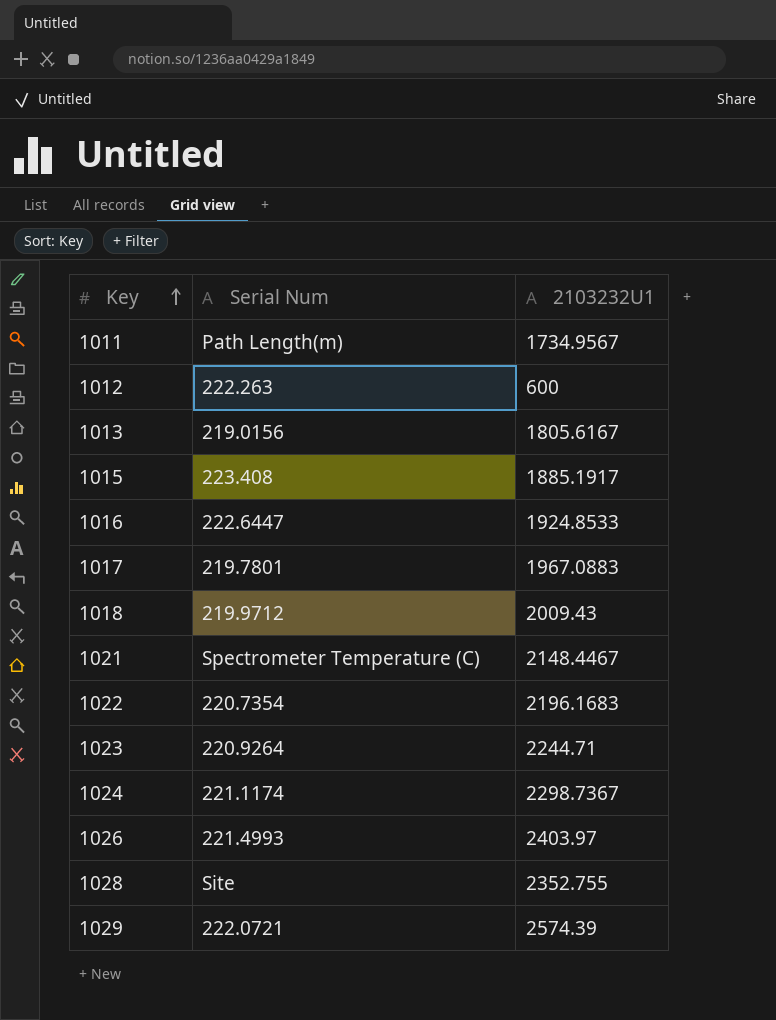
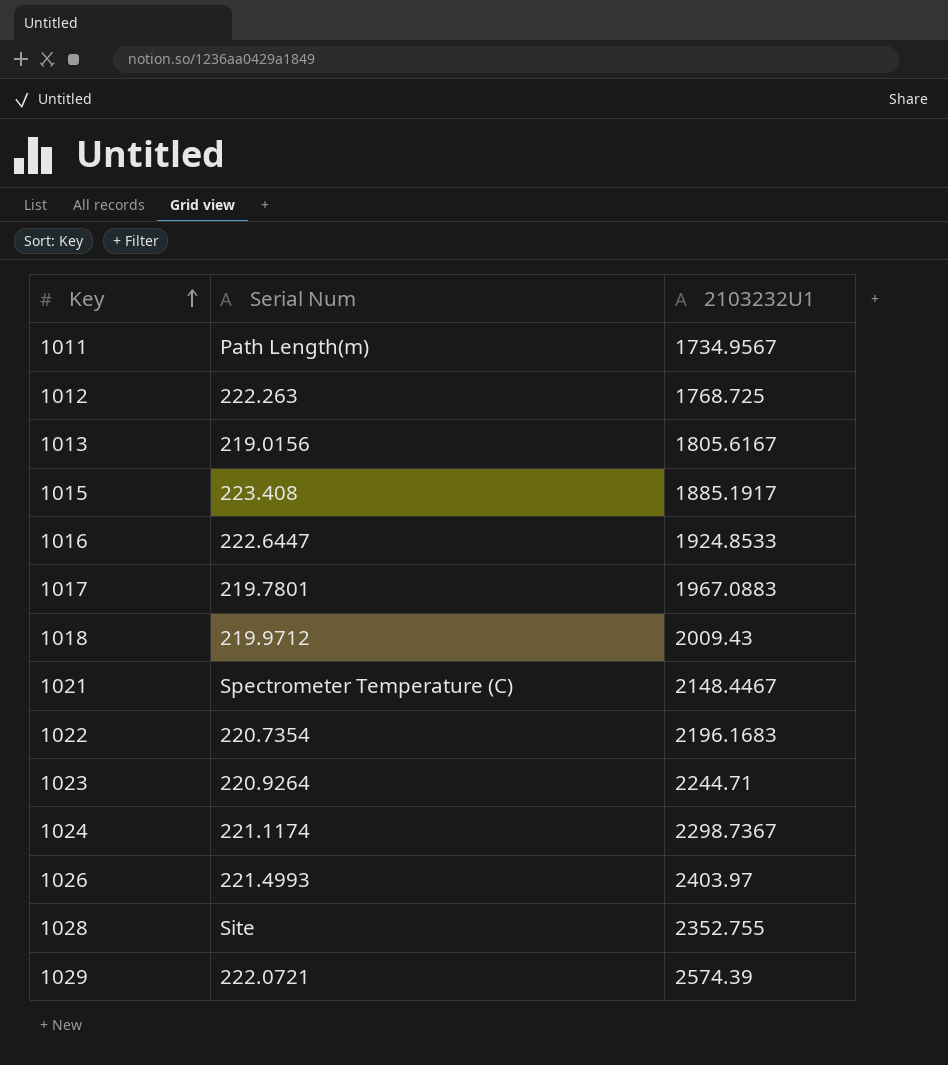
1012 | 2103232U1: 600 -> 1768.725

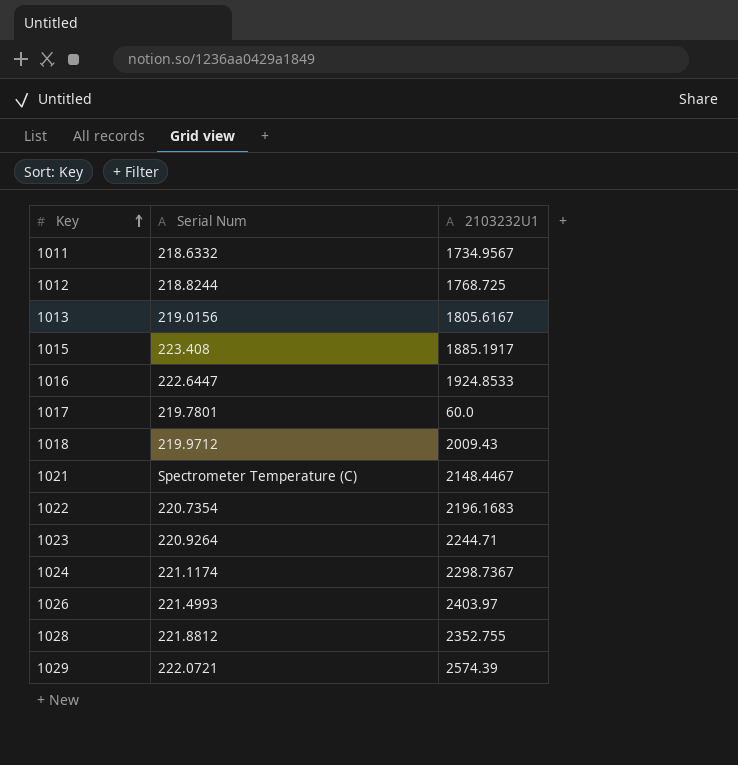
1011 | Serial Num: Path Length(m) -> 218.6332
1012 | Serial Num: 222.263 -> 218.8244
1017 | 2103232U1: 1967.0883 -> 60.0
1028 | Serial Num: Site -> 221.8812

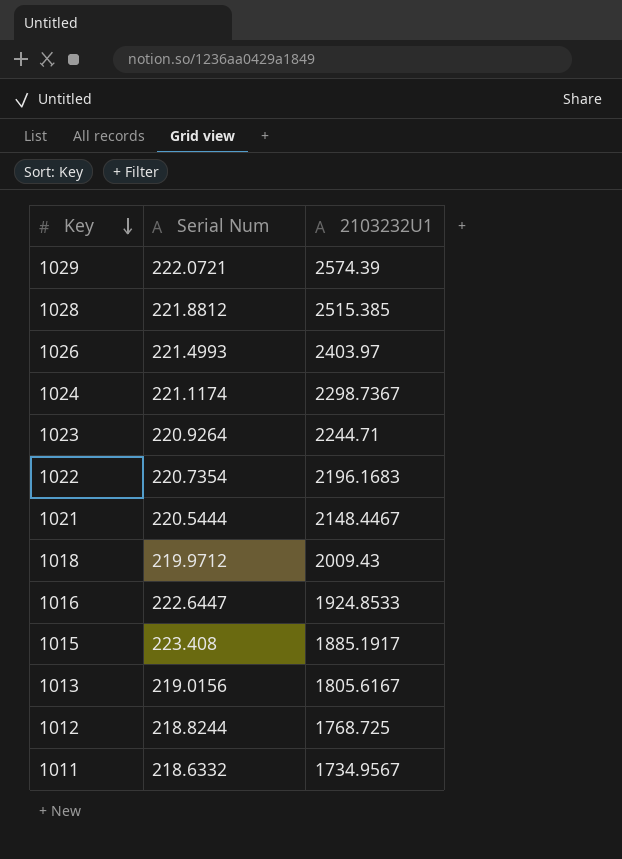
row order: Key ascending -> Key descending
row 1017: 219.7801 | 60.0 -> none
1028 | 2103232U1: 2352.755 -> 2515.385
1021 | Serial Num: Spectrometer Temperature (C) -> 220.5444

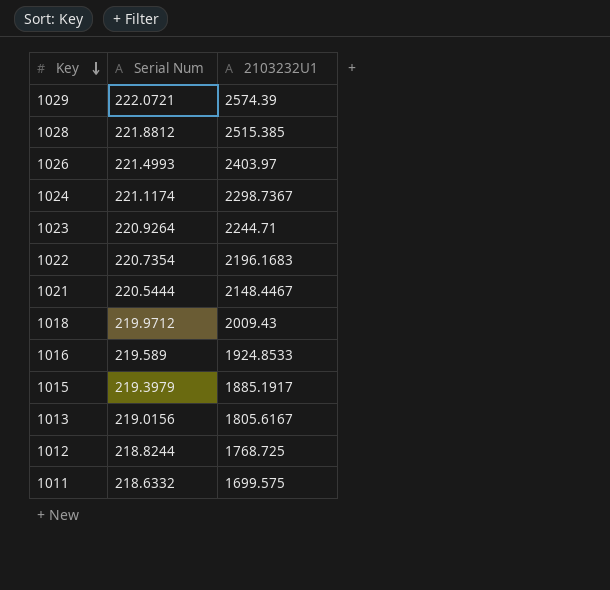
1016 | Serial Num: 222.6447 -> 219.589
1015 | Serial Num: 223.408 -> 219.3979
1011 | 2103232U1: 1734.9567 -> 1699.575

